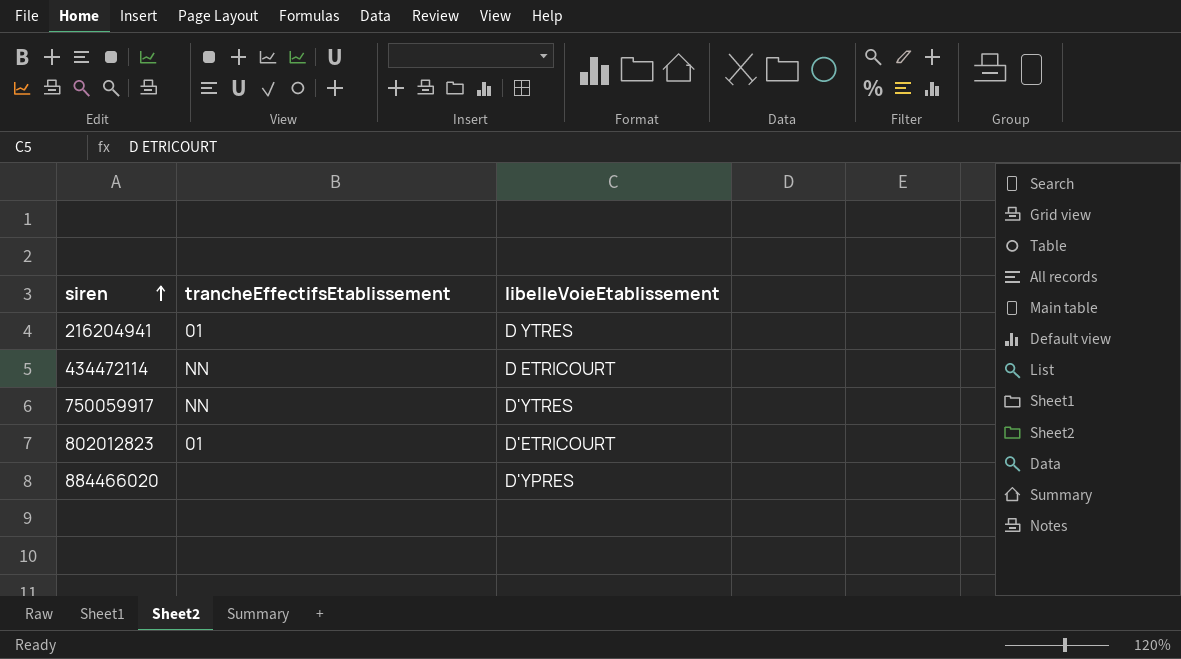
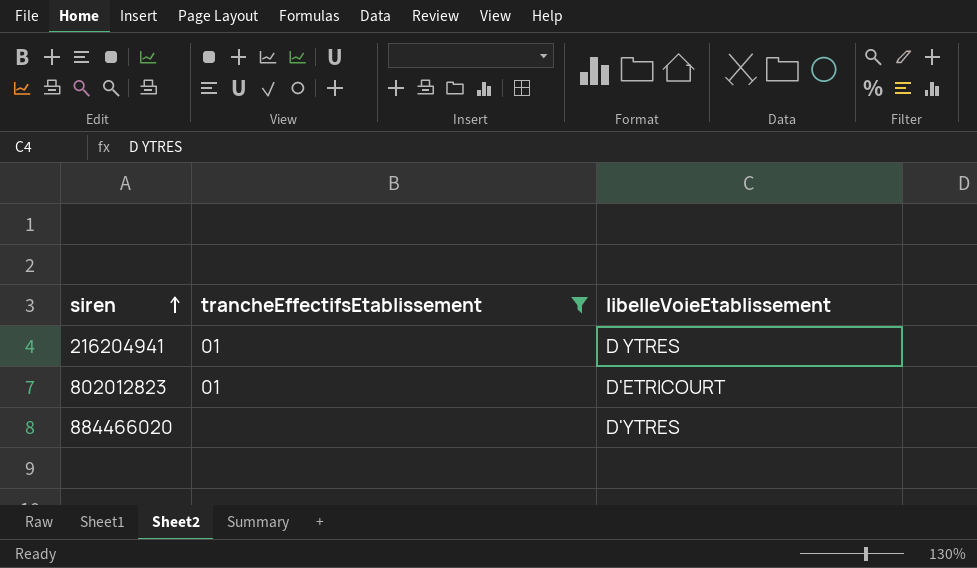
filter: none -> trancheEffectifsEtablissement != NN
884466020 | libelleVoieEtablissement: D'YPRES -> D'YTRES

